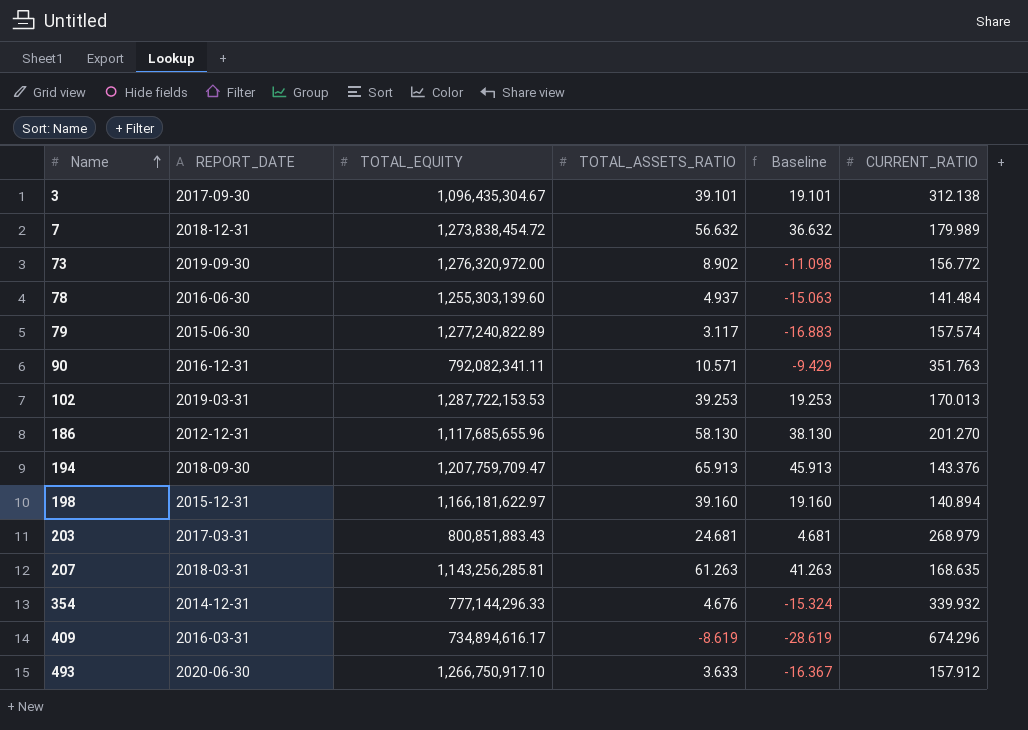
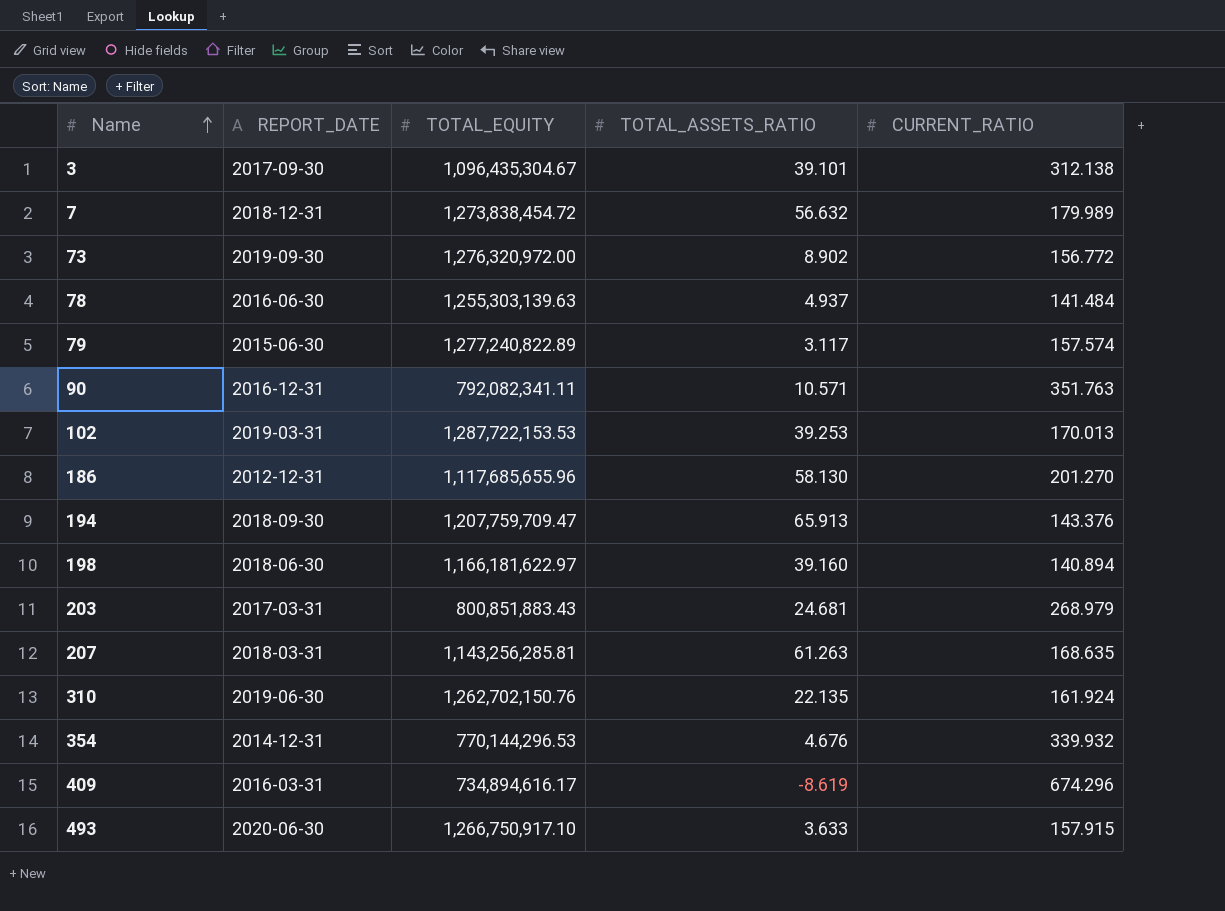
column Baseline | formula: [TOTAL_ASSETS_RATIO] - 20 -> none
78 | TOTAL_EQUITY: 1,255,303,139.60 -> 1,255,303,139.63
198 | REPORT_DATE: 2015-12-31 -> 2018-06-30
row 310: none -> 2019-06-30 | 1,262,702,150.76 | 22.135 | 161.924
354 | TOTAL_EQUITY: 777,144,296.33 -> 770,144,296.53
493 | CURRENT_RATIO: 157.912 -> 157.915

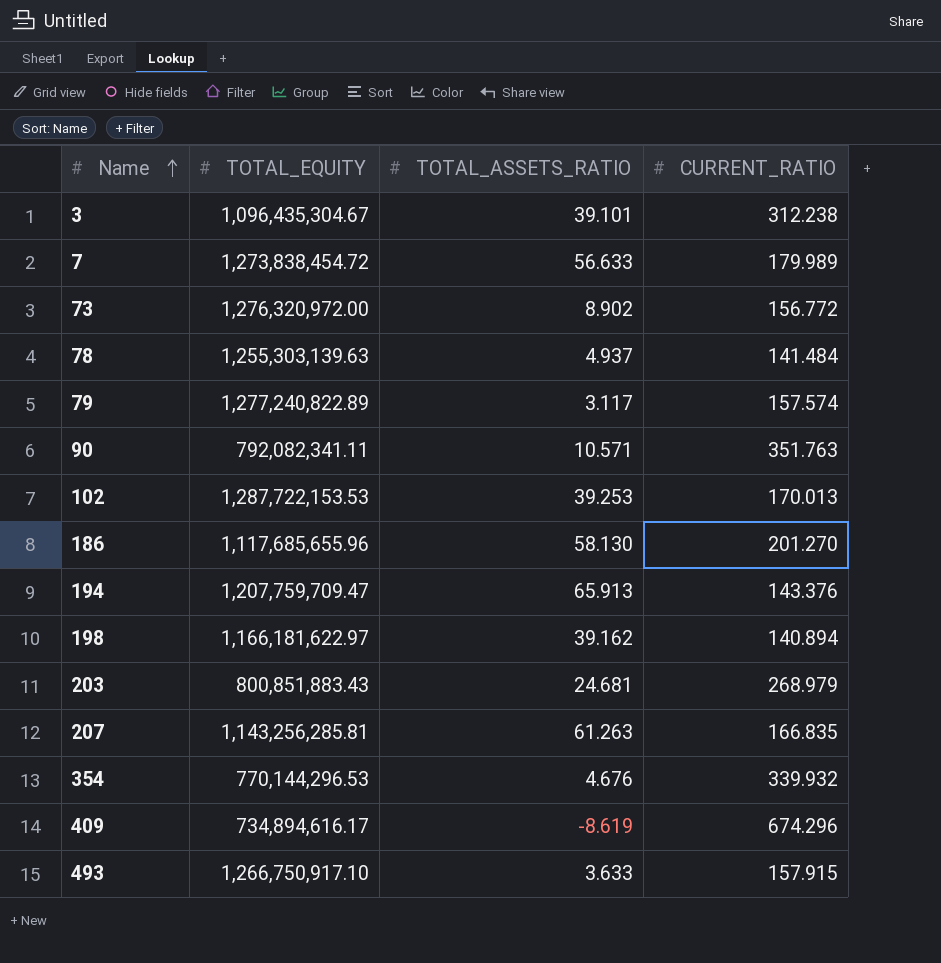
column REPORT_DATE | position: 2 -> none
row 310: 2019-06-30 | 1,262,702,150.76 | 22.135 | 161.924 -> none
3 | CURRENT_RATIO: 312.138 -> 312.238
7 | TOTAL_ASSETS_RATIO: 56.632 -> 56.633
198 | TOTAL_ASSETS_RATIO: 39.160 -> 39.162
207 | CURRENT_RATIO: 168.635 -> 166.835

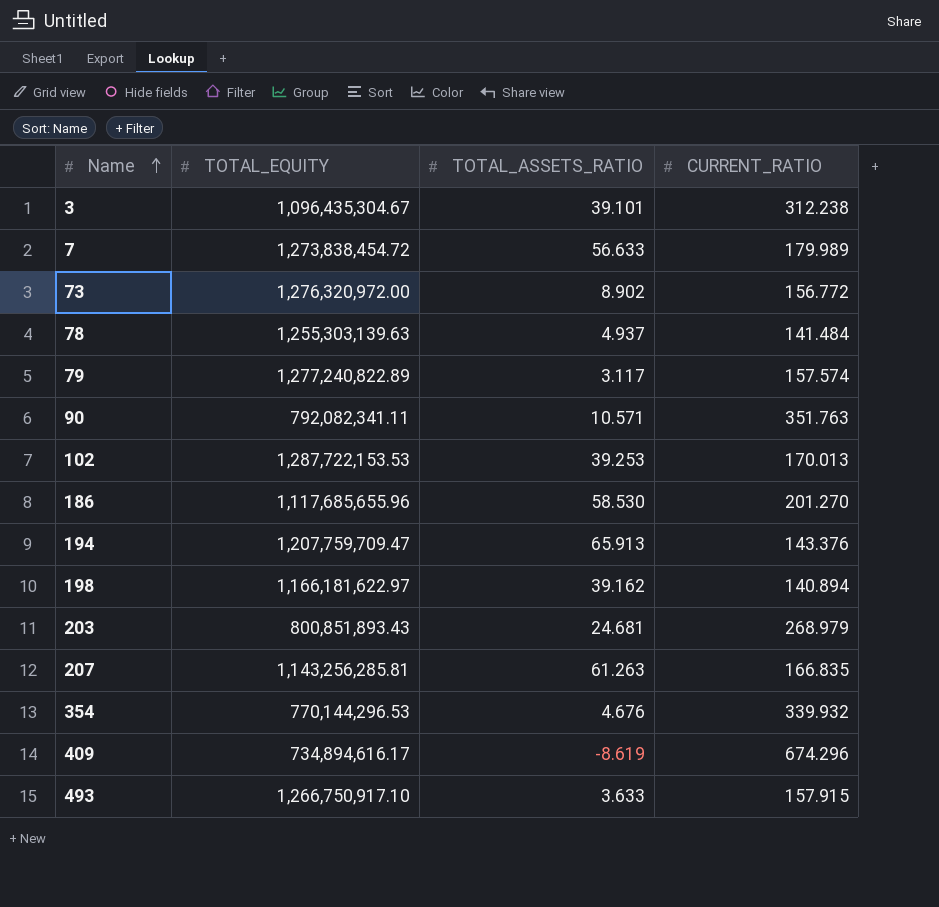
186 | TOTAL_ASSETS_RATIO: 58.130 -> 58.530
203 | TOTAL_EQUITY: 800,851,883.43 -> 800,851,893.43

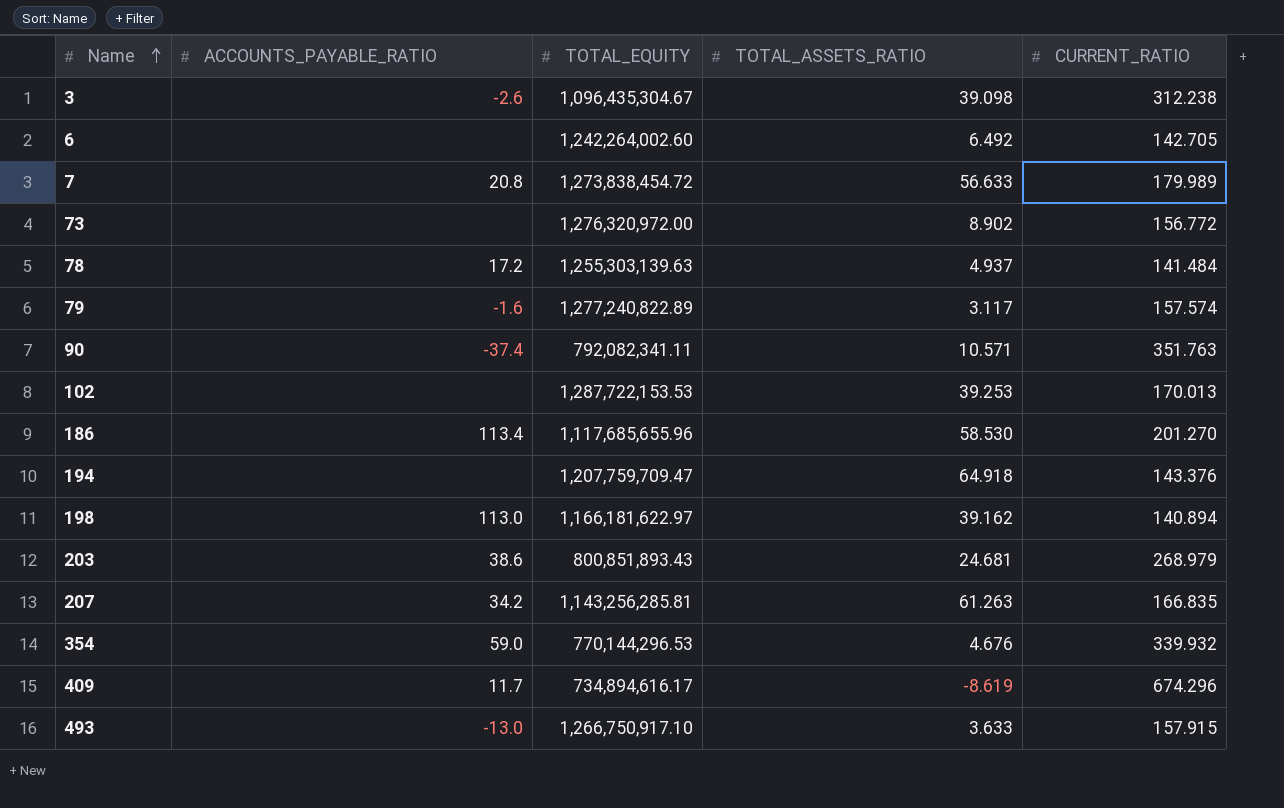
column ACCOUNTS_PAYABLE_RATIO | position: none -> 2
3 | TOTAL_ASSETS_RATIO: 39.101 -> 39.098
row 6: none -> none | 1,242,264,002.60 | 6.492 | 142.705
194 | TOTAL_ASSETS_RATIO: 65.913 -> 64.918

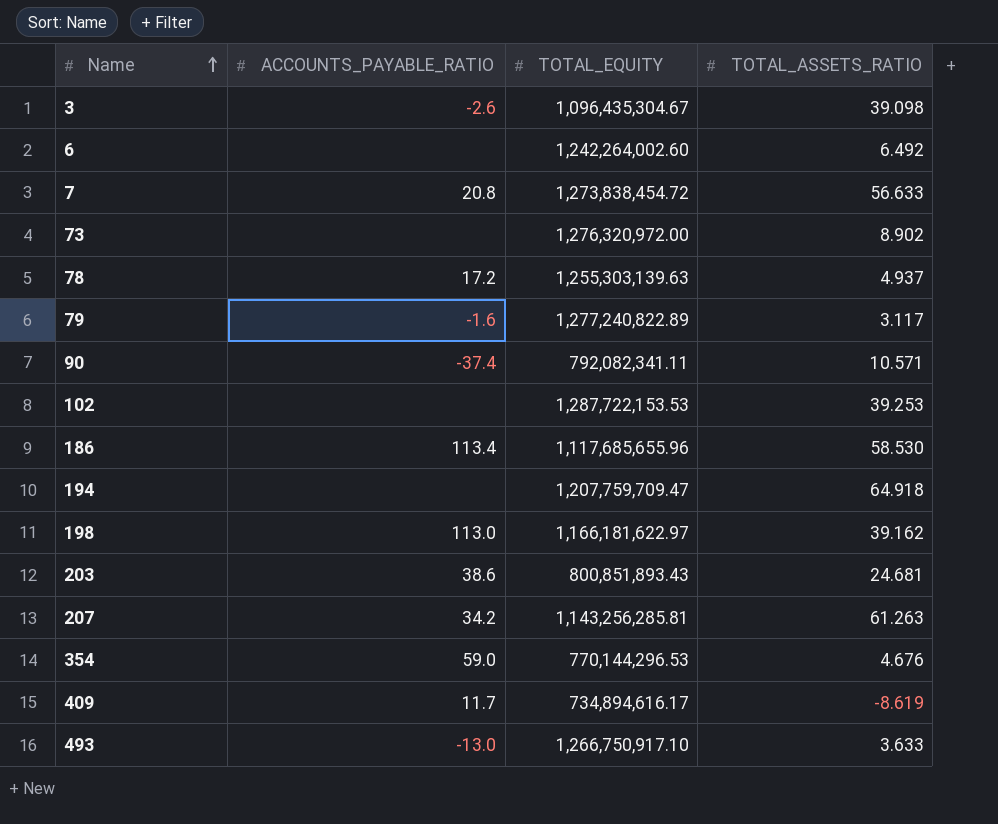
column CURRENT_RATIO | position: 5 -> none

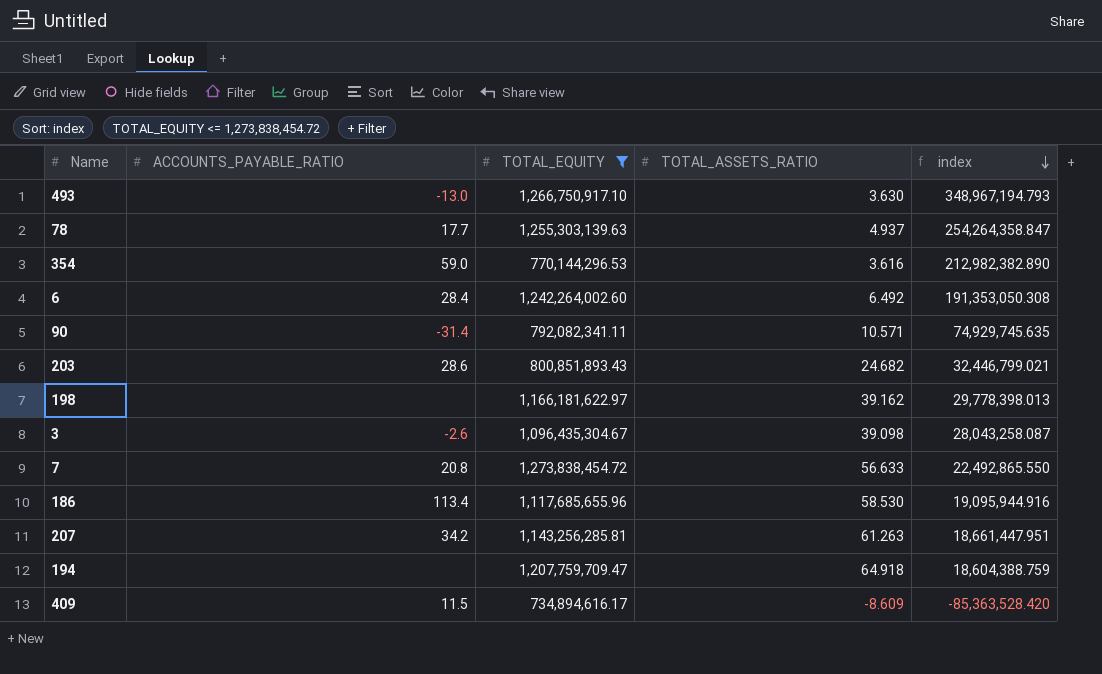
filter: none -> TOTAL_EQUITY <= 1,273,838,454.72
row order: Name ascending -> index descending
column index | formula: none -> [TOTAL_EQUITY] / [TOTAL_ASSETS_RATIO]
493 | TOTAL_ASSETS_RATIO: 3.633 -> 3.630
78 | ACCOUNTS_PAYABLE_RATIO: 17.2 -> 17.7
354 | TOTAL_ASSETS_RATIO: 4.676 -> 3.616
6 | ACCOUNTS_PAYABLE_RATIO: none -> 28.4
90 | ACCOUNTS_PAYABLE_RATIO: -37.4 -> -31.4
203 | ACCOUNTS_PAYABLE_RATIO: 38.6 -> 28.6
203 | TOTAL_ASSETS_RATIO: 24.681 -> 24.682
198 | ACCOUNTS_PAYABLE_RATIO: 113.0 -> none
409 | ACCOUNTS_PAYABLE_RATIO: 11.7 -> 11.5
409 | TOTAL_ASSETS_RATIO: -8.619 -> -8.609

